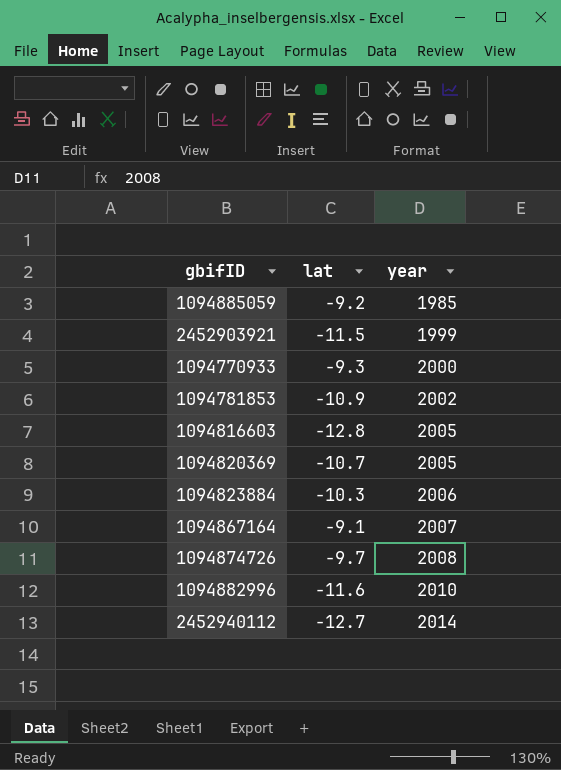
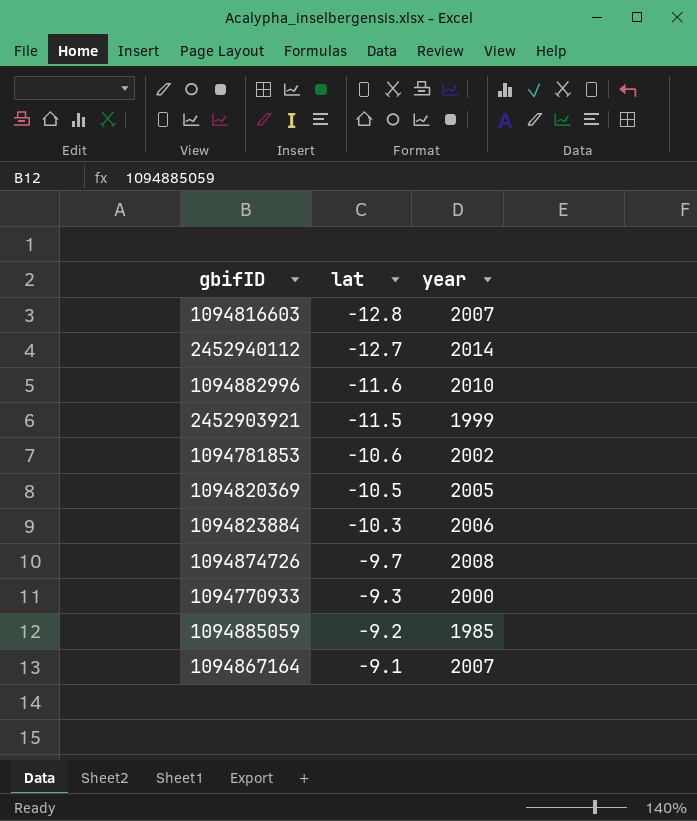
row order: year ascending -> lat ascending
1094816603 | year: 2005 -> 2007
1094781853 | lat: -10.9 -> -10.6
1094820369 | lat: -10.7 -> -10.5

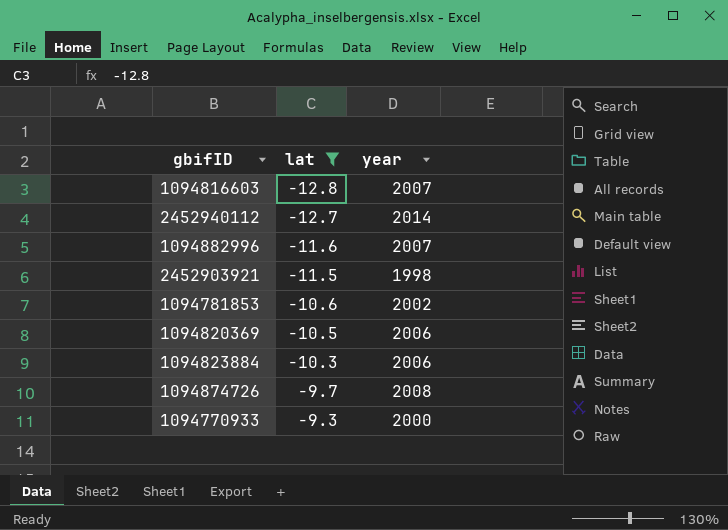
filter: none -> lat <= -9.3
1094882996 | year: 2010 -> 2007
2452903921 | year: 1999 -> 1998
1094820369 | year: 2005 -> 2006

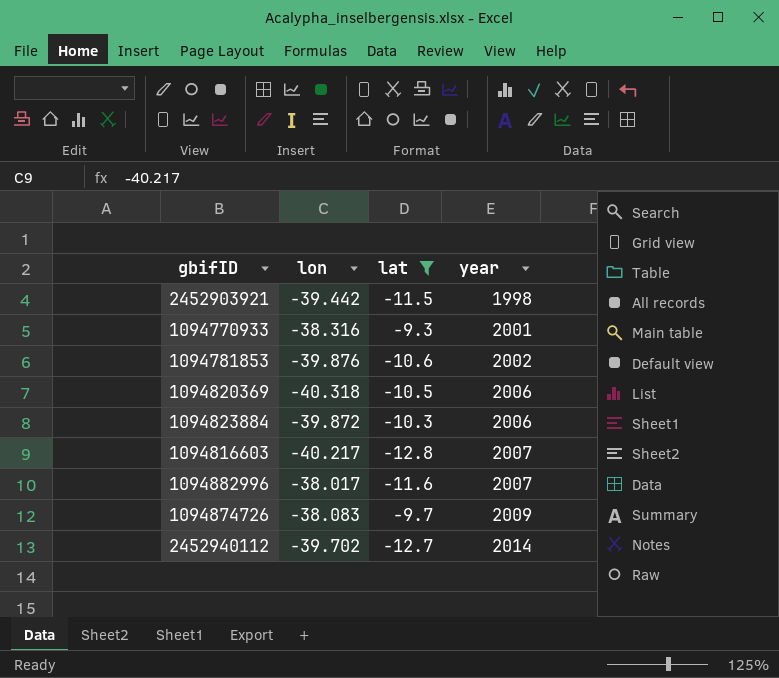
row order: lat ascending -> year ascending
column lon | position: none -> 2
1094770933 | year: 2000 -> 2001
1094874726 | year: 2008 -> 2009

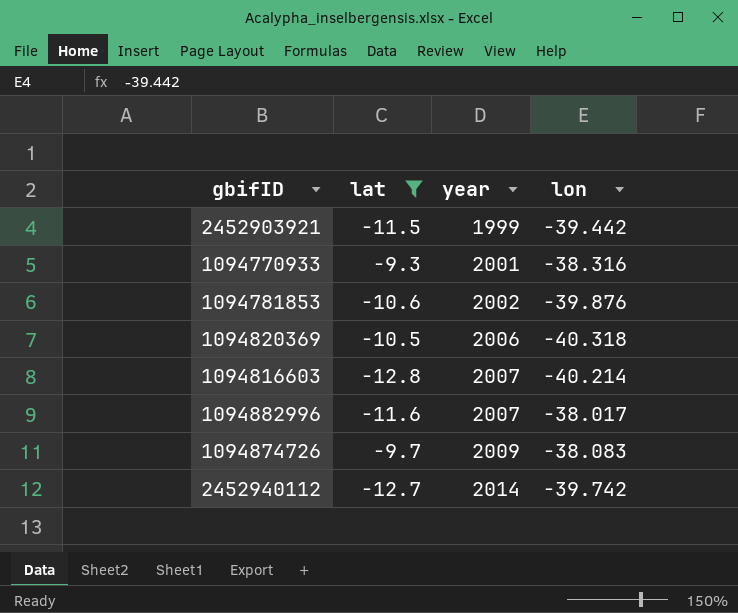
column lon | position: 2 -> 4
row 1094823884: -39.872 | -10.3 | 2006 -> none
2452903921 | year: 1998 -> 1999
1094816603 | lon: -40.217 -> -40.214
2452940112 | lon: -39.702 -> -39.742

